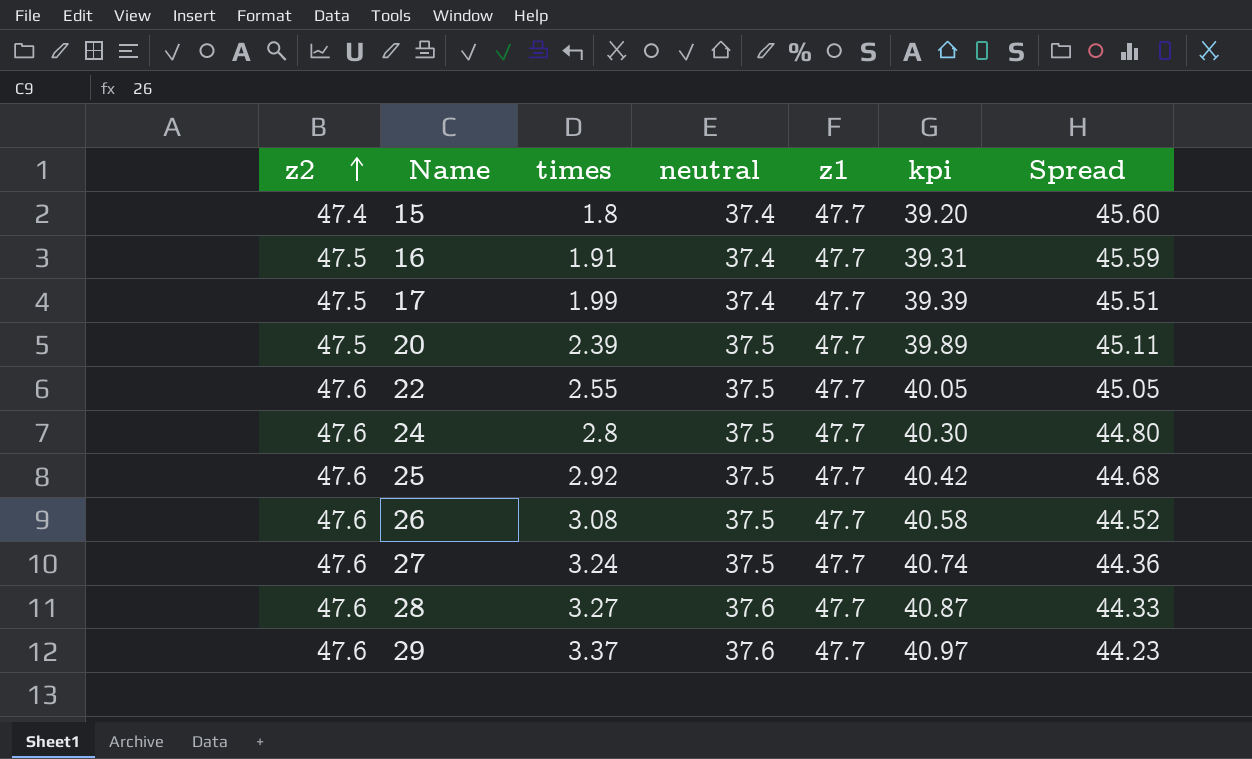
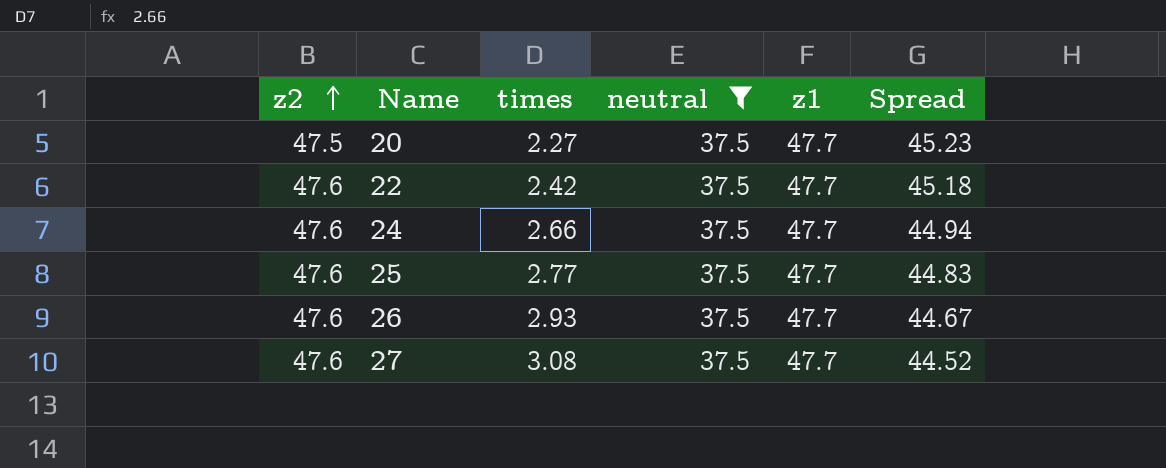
filter: none -> neutral = 37.5
column kpi | formula: [times] + [neutral] -> none
20 | times: 2.39 -> 2.27
20 | Spread: 45.11 -> 45.23
22 | times: 2.55 -> 2.42
22 | Spread: 45.05 -> 45.18
24 | times: 2.8 -> 2.66
24 | Spread: 44.80 -> 44.94
25 | times: 2.92 -> 2.77
25 | Spread: 44.68 -> 44.83
26 | times: 3.08 -> 2.93
26 | Spread: 44.52 -> 44.67
27 | times: 3.24 -> 3.08
27 | Spread: 44.36 -> 44.52

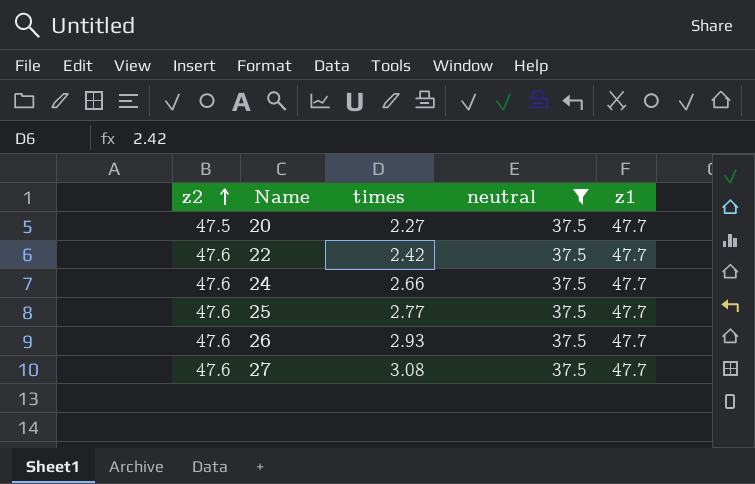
column Spread | formula: [z2] - [times] -> none

